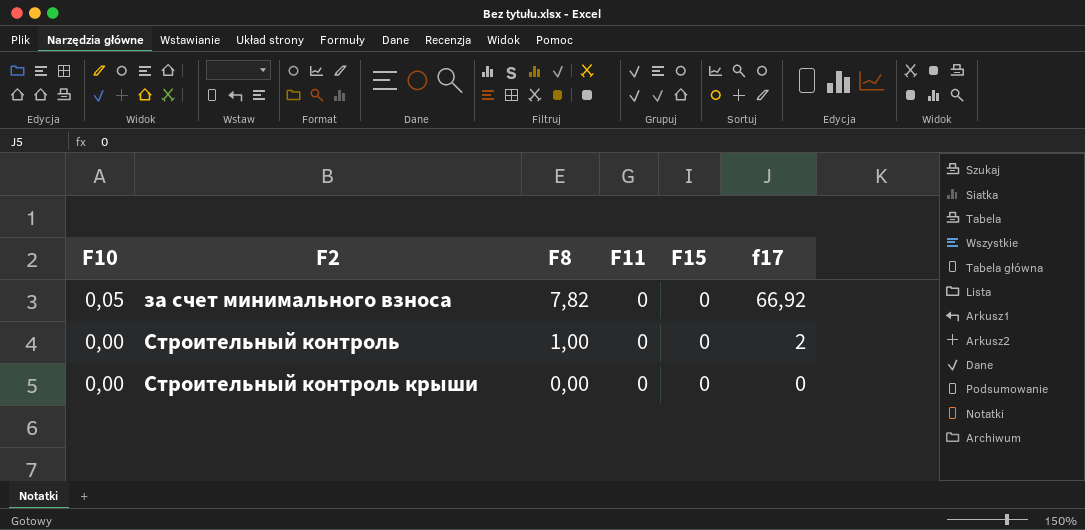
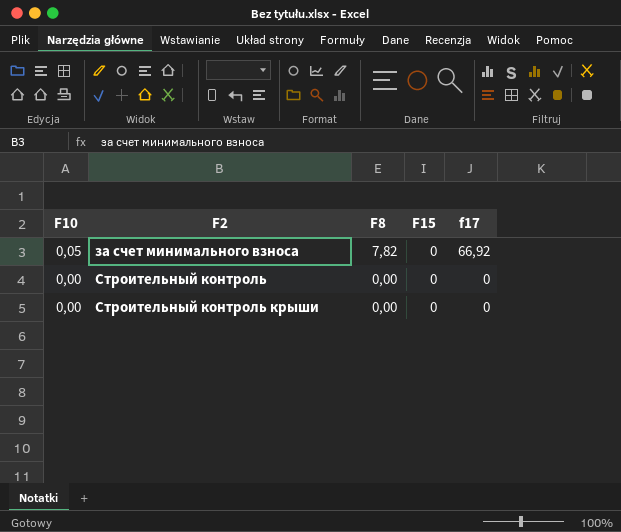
column F11 | position: 4 -> none
Строительный контроль | F8: 1,00 -> 0,00
Строительный контроль | f17: 2 -> 0

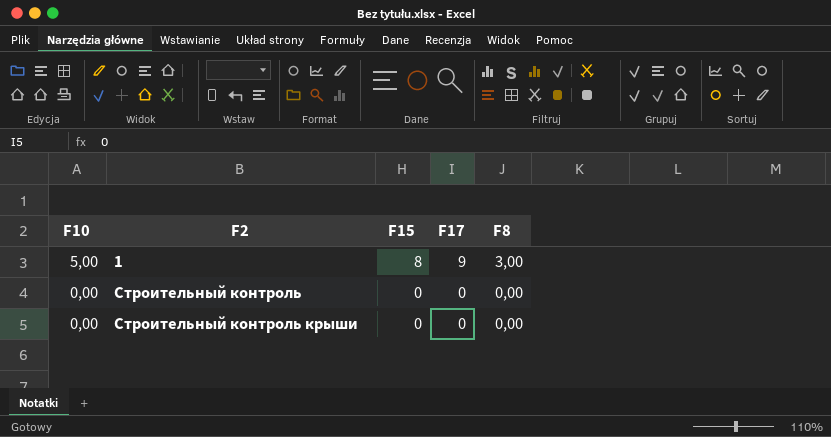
column name: f17 -> F17
column F8 | position: 3 -> 5
row за счет минимального взноса: 0,05 | 7,82 | 0 | 66,92 -> none
row 1: none -> 5,00 | 8 | 9 | 3,00

